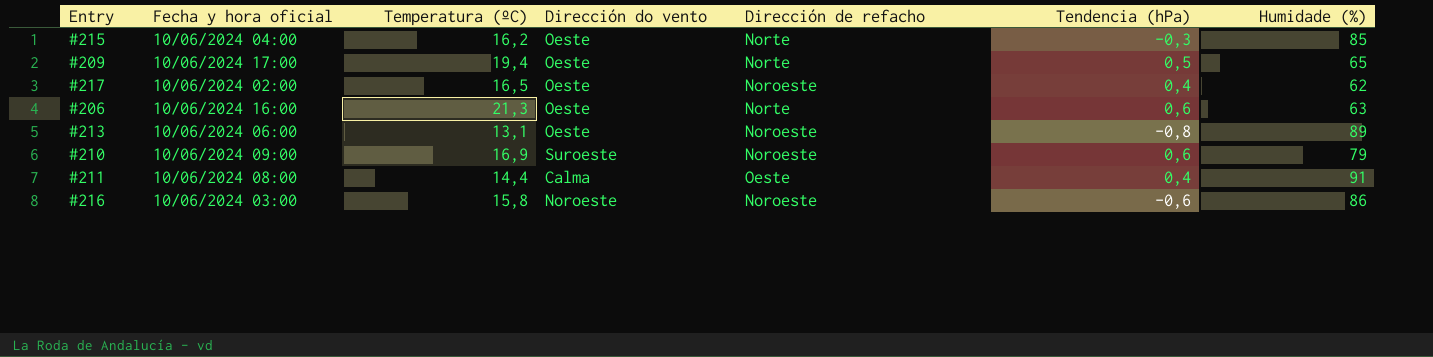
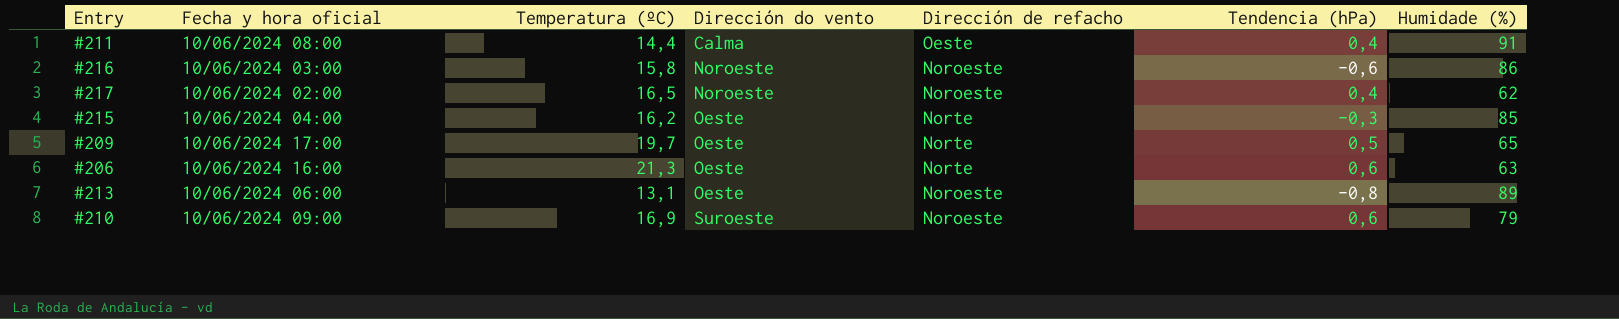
row order: none -> Dirección do vento ascending
#217 | Dirección do vento: Oeste -> Noroeste
#209 | Temperatura (ºC): 19,4 -> 19,7

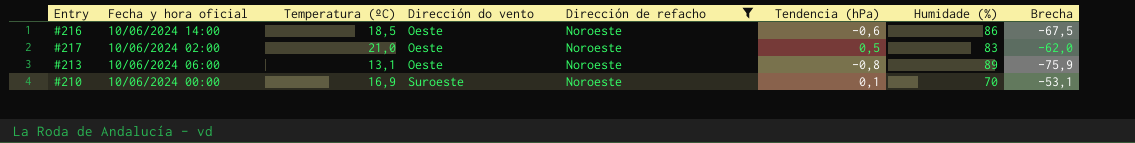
filter: none -> Dirección de refacho = Noroeste
column Brecha | formula: none -> [Temperatura (ºC)] - [Humidade (%)]
#216 | Fecha y hora oficial: 10/06/2024 03:00 -> 10/06/2024 14:00
#216 | Temperatura (ºC): 15,8 -> 18,5
#216 | Dirección do vento: Noroeste -> Oeste
#217 | Temperatura (ºC): 16,5 -> 21,0
#217 | Dirección do vento: Noroeste -> Oeste
#217 | Tendencia (hPa): 0,4 -> 0,5
#217 | Humidade (%): 62 -> 83
#210 | Fecha y hora oficial: 10/06/2024 09:00 -> 10/06/2024 00:00
#210 | Tendencia (hPa): 0,6 -> 0,1
#210 | Humidade (%): 79 -> 70

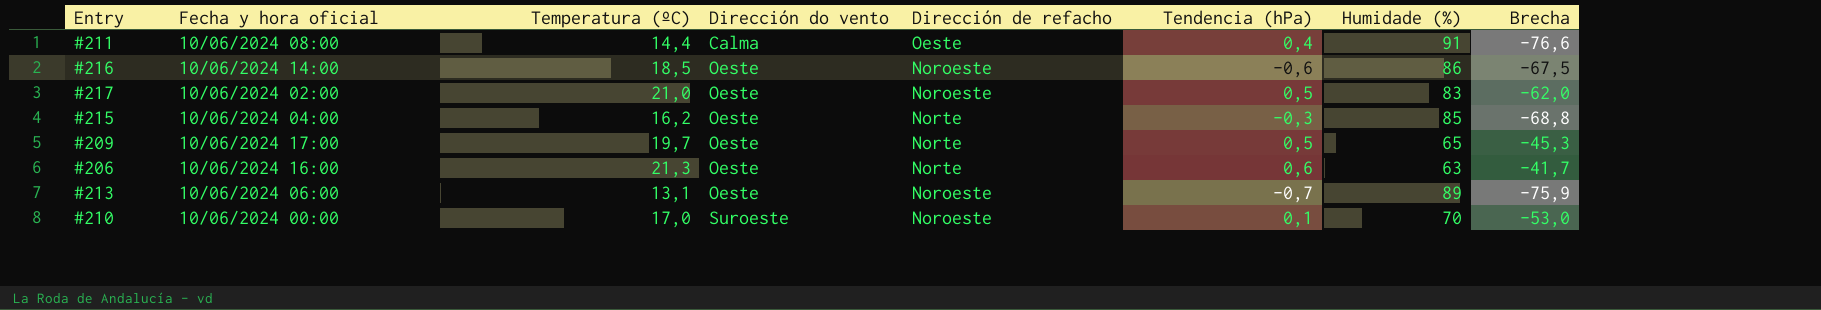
filter: Dirección de refacho = Noroeste -> none
#213 | Tendencia (hPa): -0,8 -> -0,7
#210 | Temperatura (ºC): 16,9 -> 17,0
#210 | Brecha: -53,1 -> -53,0

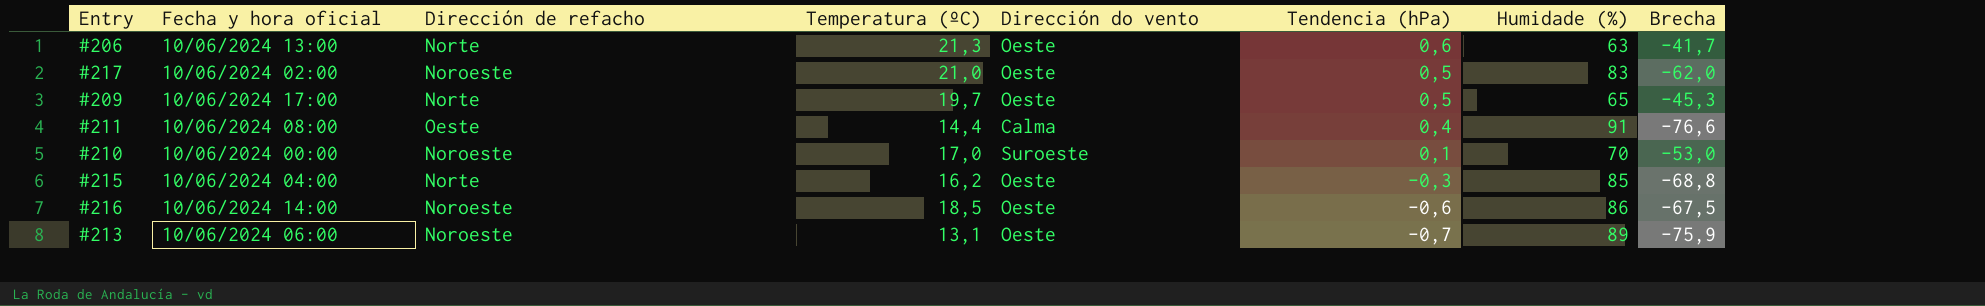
row order: Dirección do vento ascending -> Tendencia (hPa) descending
column Dirección de refacho | position: 5 -> 3
#206 | Fecha y hora oficial: 10/06/2024 16:00 -> 10/06/2024 13:00

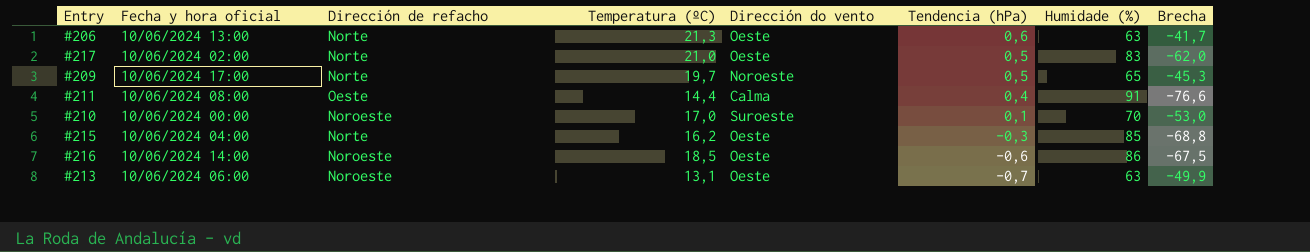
#217 | Dirección de refacho: Noroeste -> Norte
#209 | Dirección do vento: Oeste -> Noroeste
#213 | Humidade (%): 89 -> 63
#213 | Brecha: -75,9 -> -49,9

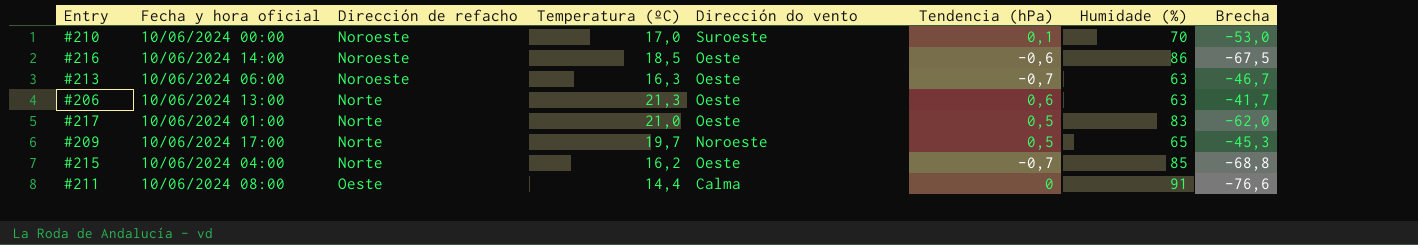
row order: Tendencia (hPa) descending -> Dirección de refacho ascending
#213 | Temperatura (ºC): 13,1 -> 16,3
#213 | Brecha: -49,9 -> -46,7
#217 | Fecha y hora oficial: 10/06/2024 02:00 -> 10/06/2024 01:00
#215 | Tendencia (hPa): -0,3 -> -0,7
#211 | Tendencia (hPa): 0,4 -> 0

